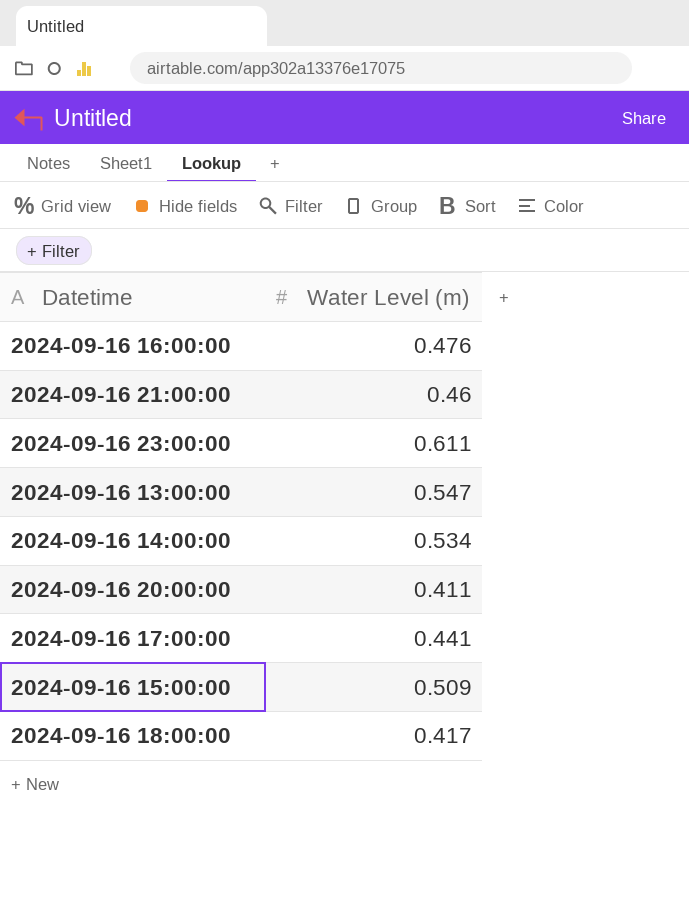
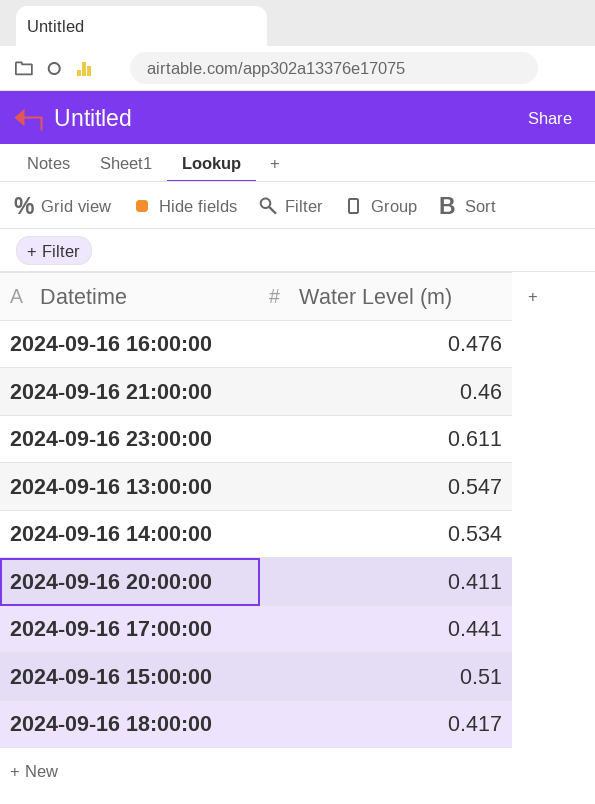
2024-09-16 15:00:00 | Water Level (m): 0.509 -> 0.51

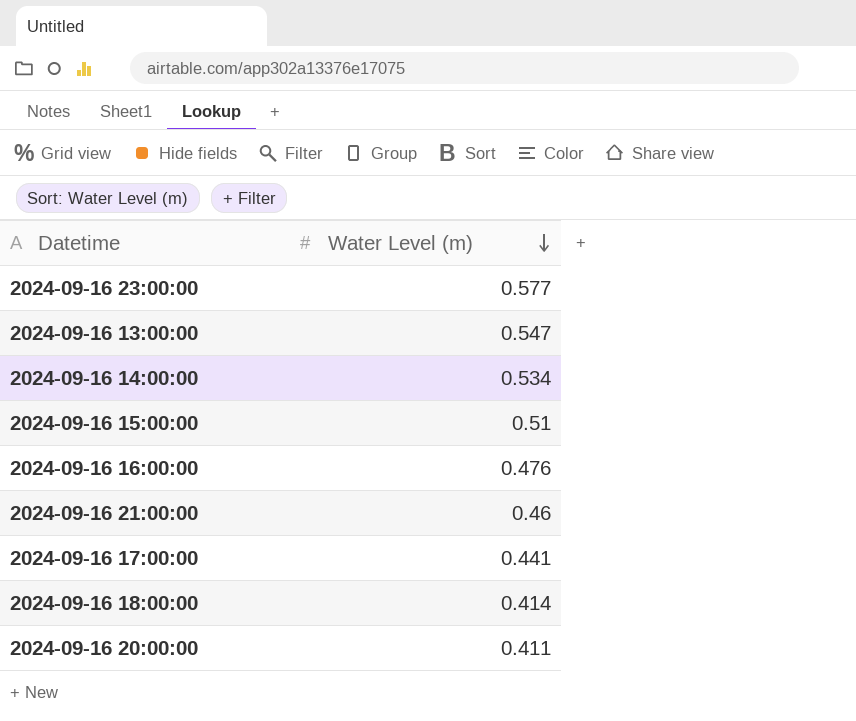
row order: none -> Water Level (m) descending
2024-09-16 23:00:00 | Water Level (m): 0.611 -> 0.577
2024-09-16 18:00:00 | Water Level (m): 0.417 -> 0.414

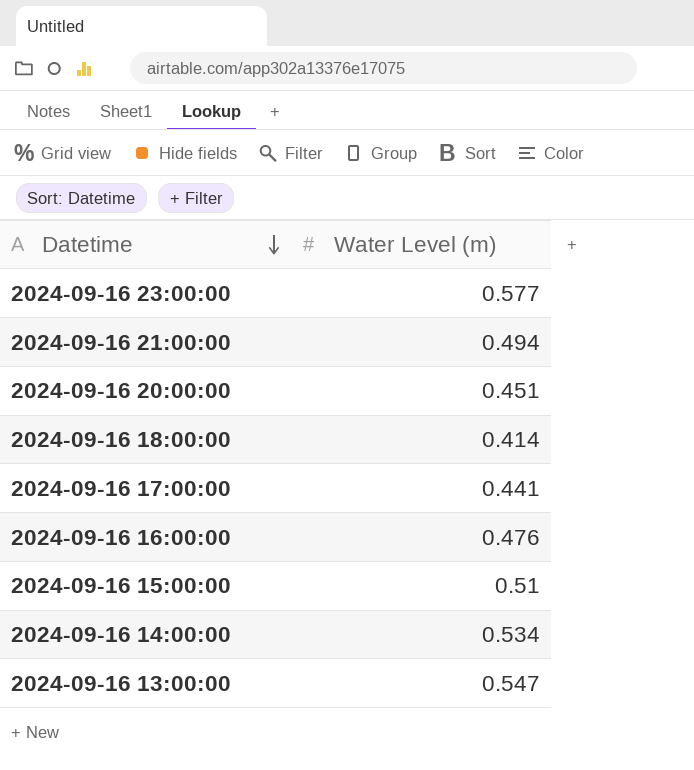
row order: Water Level (m) descending -> Datetime descending
2024-09-16 21:00:00 | Water Level (m): 0.46 -> 0.494
2024-09-16 20:00:00 | Water Level (m): 0.411 -> 0.451

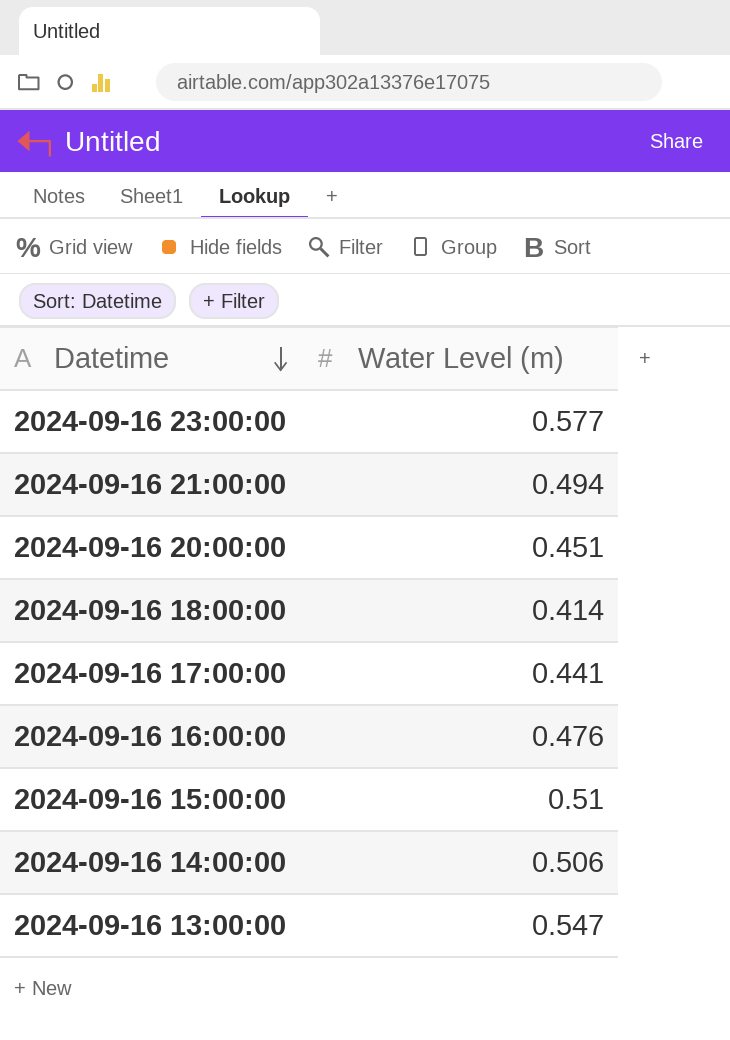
2024-09-16 14:00:00 | Water Level (m): 0.534 -> 0.506

